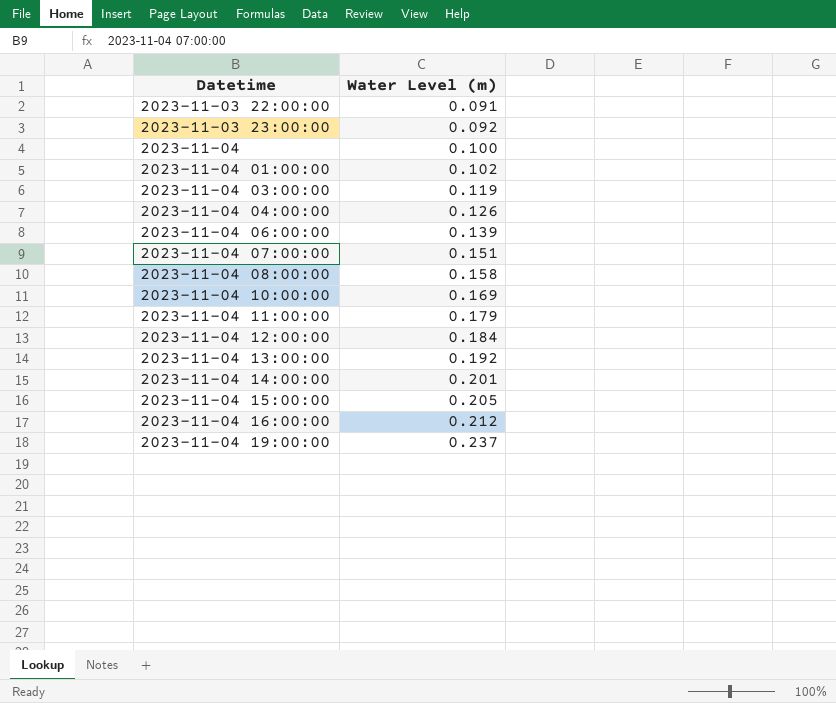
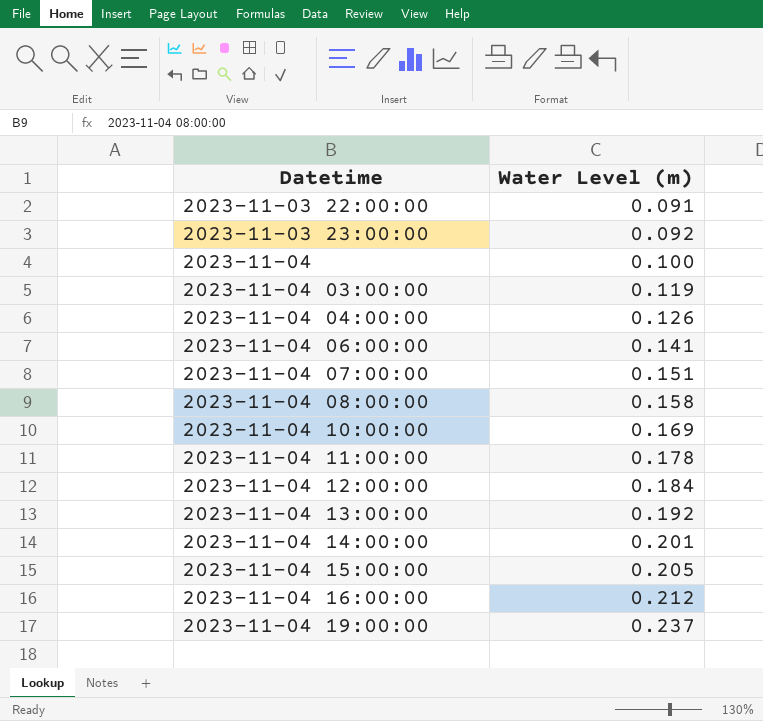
row 2023-11-04 01:00:00: 0.102 -> none
2023-11-04 06:00:00 | Water Level (m): 0.139 -> 0.141
2023-11-04 11:00:00 | Water Level (m): 0.179 -> 0.178

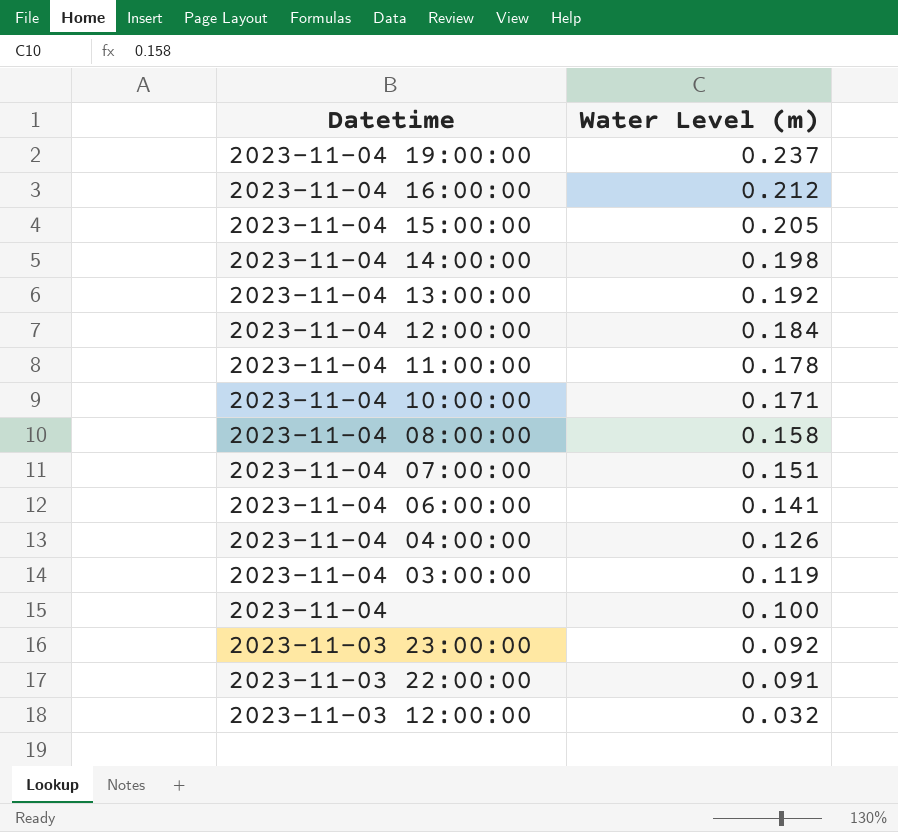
row order: Datetime ascending -> Datetime descending
2023-11-04 14:00:00 | Water Level (m): 0.201 -> 0.198
2023-11-04 10:00:00 | Water Level (m): 0.169 -> 0.171
row 2023-11-03 12:00:00: none -> 0.032

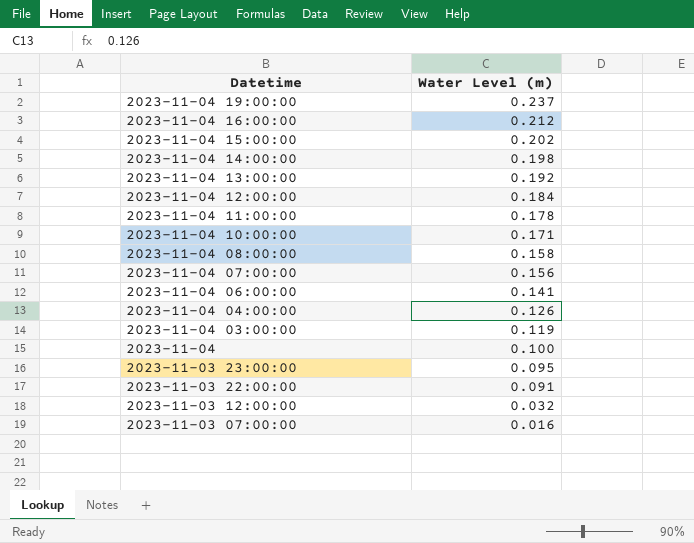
2023-11-04 15:00:00 | Water Level (m): 0.205 -> 0.202
2023-11-04 07:00:00 | Water Level (m): 0.151 -> 0.156
2023-11-03 23:00:00 | Water Level (m): 0.092 -> 0.095
row 2023-11-03 07:00:00: none -> 0.016

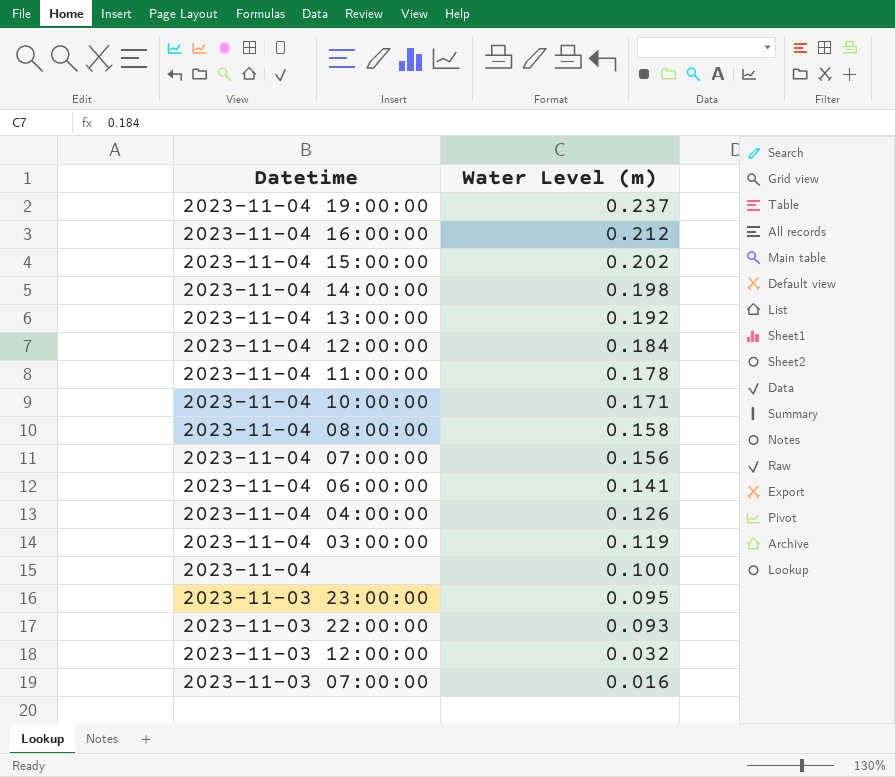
2023-11-03 22:00:00 | Water Level (m): 0.091 -> 0.093

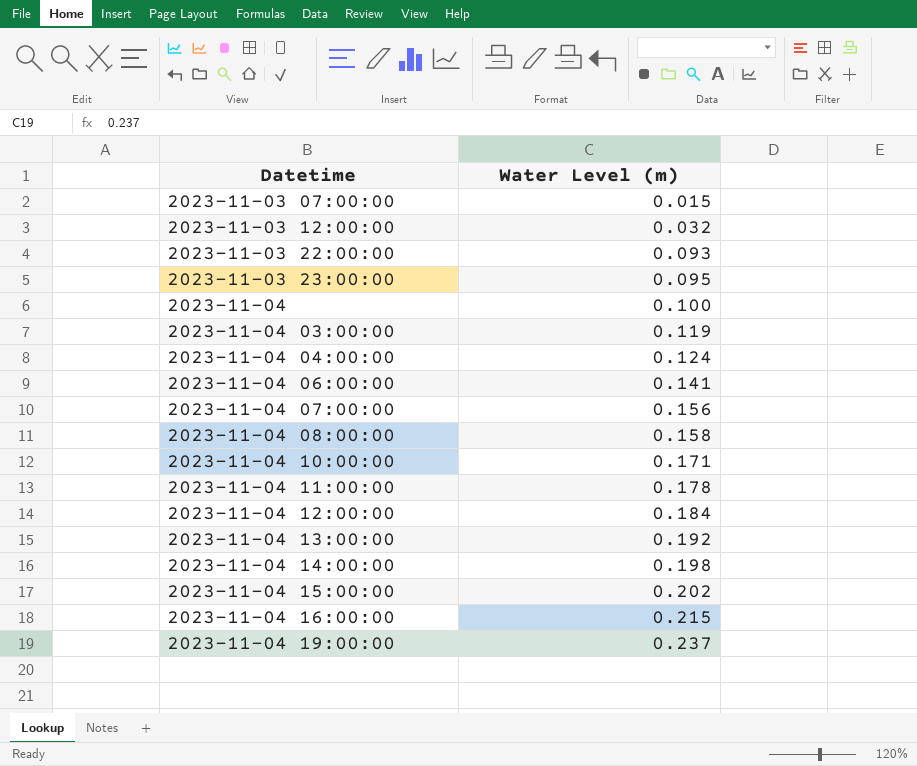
row order: Datetime descending -> Datetime ascending
2023-11-03 07:00:00 | Water Level (m): 0.016 -> 0.015
2023-11-04 04:00:00 | Water Level (m): 0.126 -> 0.124
2023-11-04 16:00:00 | Water Level (m): 0.212 -> 0.215

